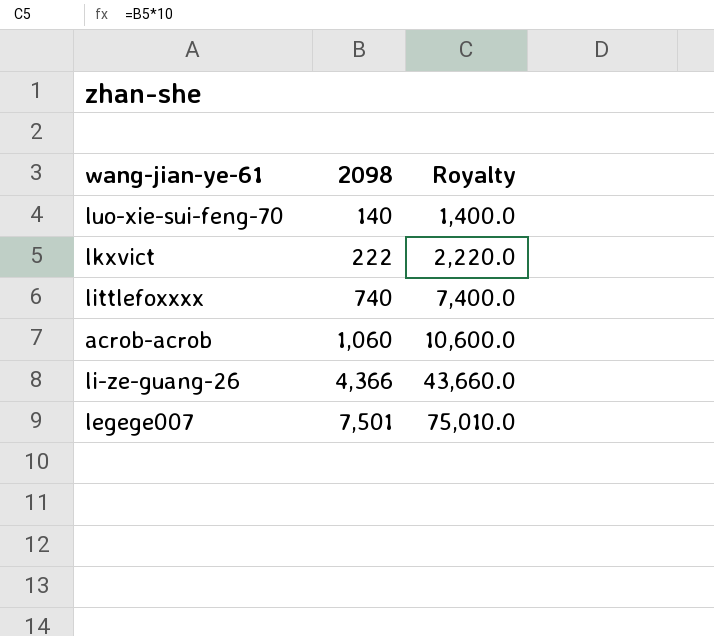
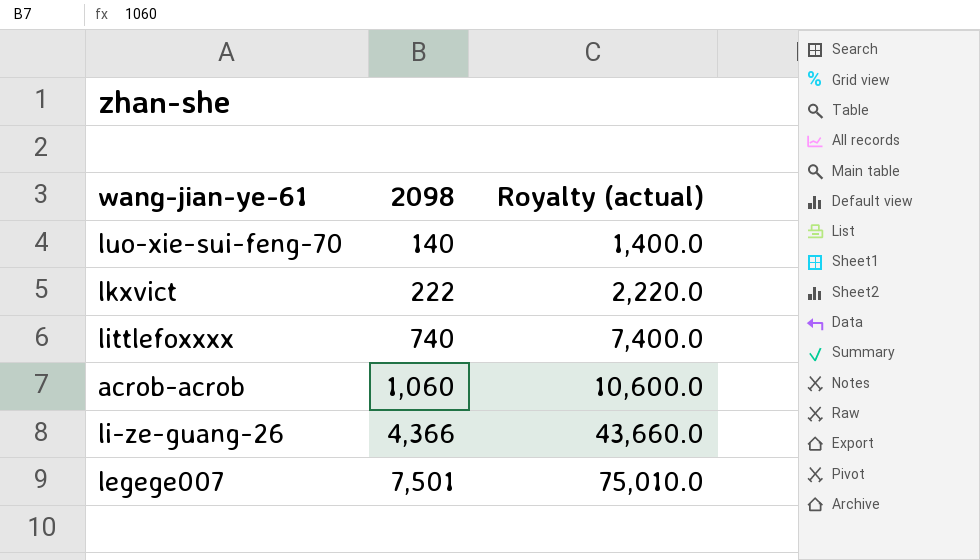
column name: Royalty -> Royalty (actual)

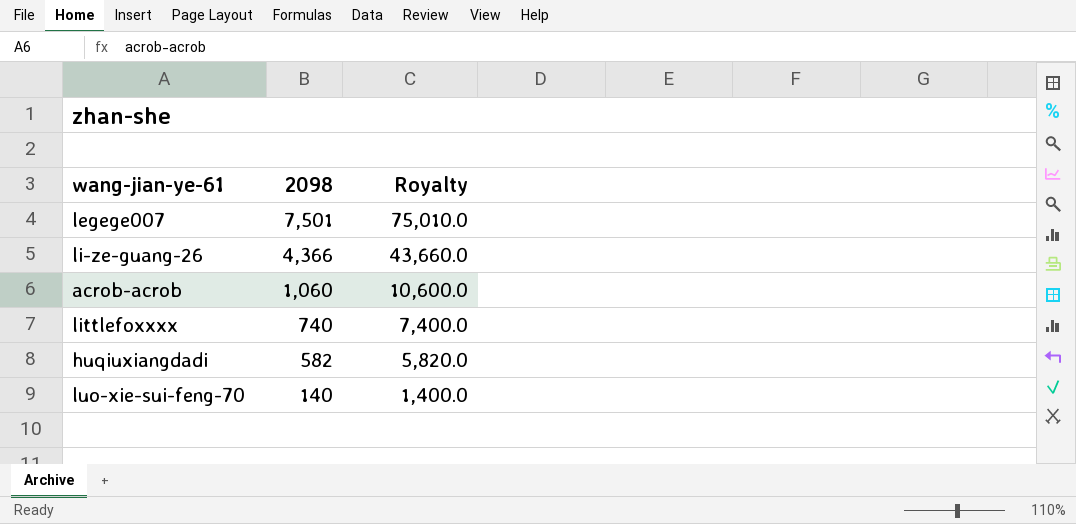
row order: 2098 ascending -> 2098 descending
column name: Royalty (actual) -> Royalty
row lkxvict: 222 | 2,220.0 -> none
row huqiuxiangdadi: none -> 582 | 5,820.0

